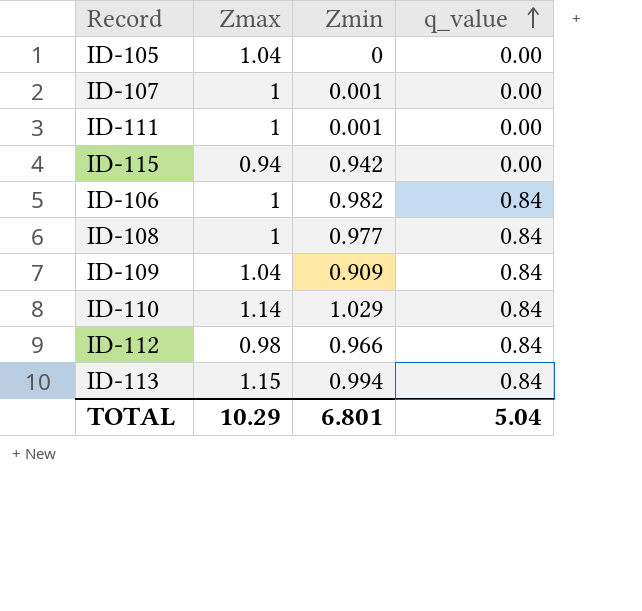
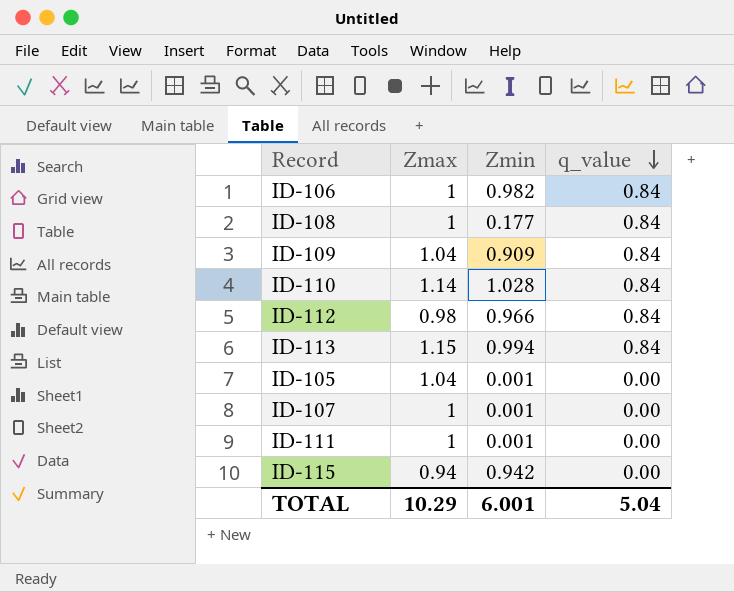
row order: q_value ascending -> q_value descending
ID-108 | Zmin: 0.977 -> 0.177
ID-110 | Zmin: 1.029 -> 1.028
ID-105 | Zmin: 0 -> 0.001
TOTAL | Zmin: 6.801 -> 6.001

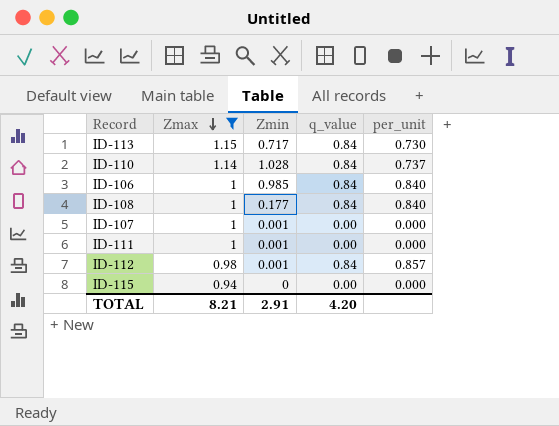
filter: none -> Zmax != 1.04
row order: q_value descending -> Zmax descending
column per_unit | formula: none -> [q_value] / [Zmax]
ID-113 | Zmin: 0.994 -> 0.717
ID-106 | Zmin: 0.982 -> 0.985
ID-112 | Zmin: 0.966 -> 0.001
ID-115 | Zmin: 0.942 -> 0
TOTAL | Zmax: 10.29 -> 8.21
TOTAL | Zmin: 6.001 -> 2.91
TOTAL | q_value: 5.04 -> 4.20

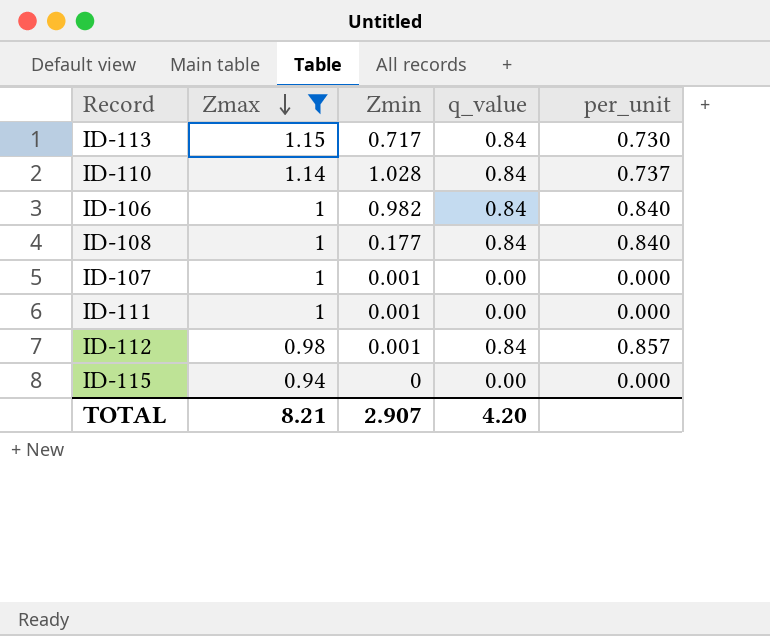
ID-106 | Zmin: 0.985 -> 0.982
TOTAL | Zmin: 2.91 -> 2.907

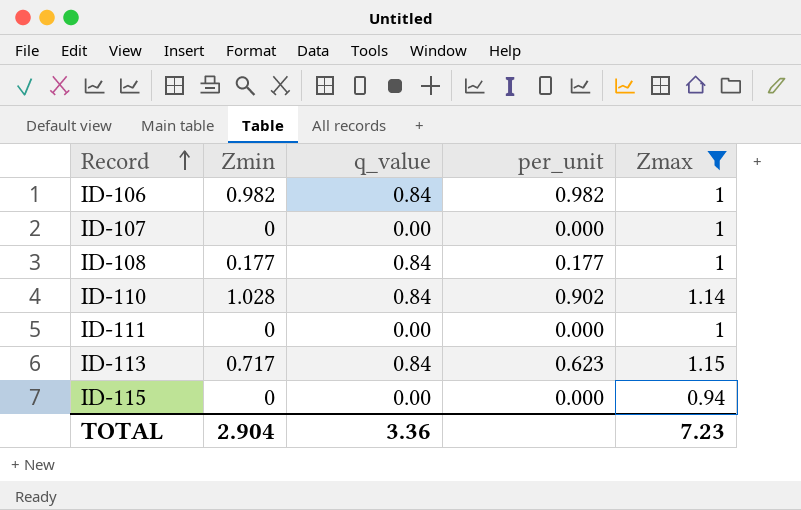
row order: Zmax descending -> Record ascending
column per_unit | formula: [q_value] / [Zmax] -> [Zmin] / [Zmax]
column Zmax | position: 2 -> 5
row ID-112: 0.98 | 0.001 | 0.84 | 0.857 -> none
ID-107 | Zmin: 0.001 -> 0
ID-111 | Zmin: 0.001 -> 0
TOTAL | Zmin: 2.907 -> 2.904
TOTAL | q_value: 4.20 -> 3.36
TOTAL | Zmax: 8.21 -> 7.23

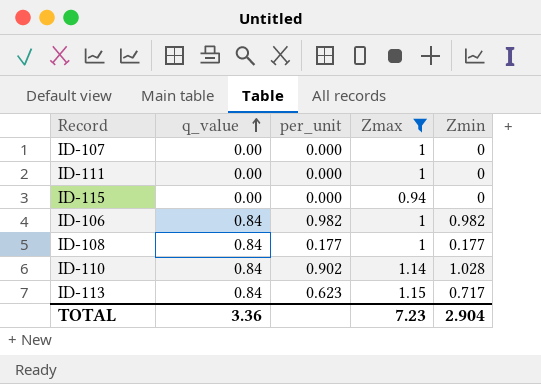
row order: Record ascending -> q_value ascending
column Zmin | position: 2 -> 5

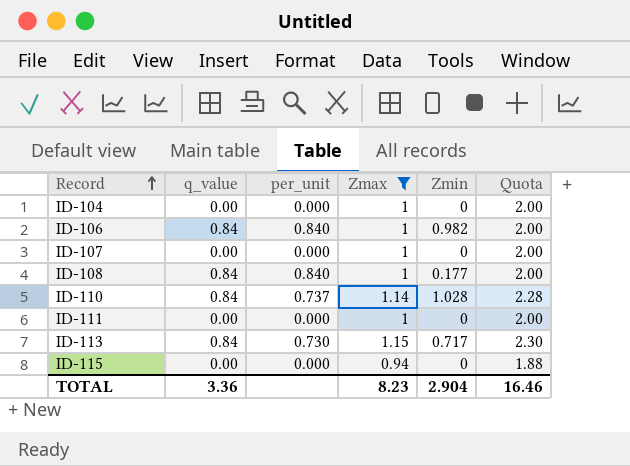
row order: q_value ascending -> Record ascending
column per_unit | formula: [Zmin] / [Zmax] -> [q_value] / [Zmax]
column Quota | formula: none -> [Zmax] * 2
row ID-104: none -> 0.00 | 0.000 | 1 | 0 | 2.00
TOTAL | Zmax: 7.23 -> 8.23

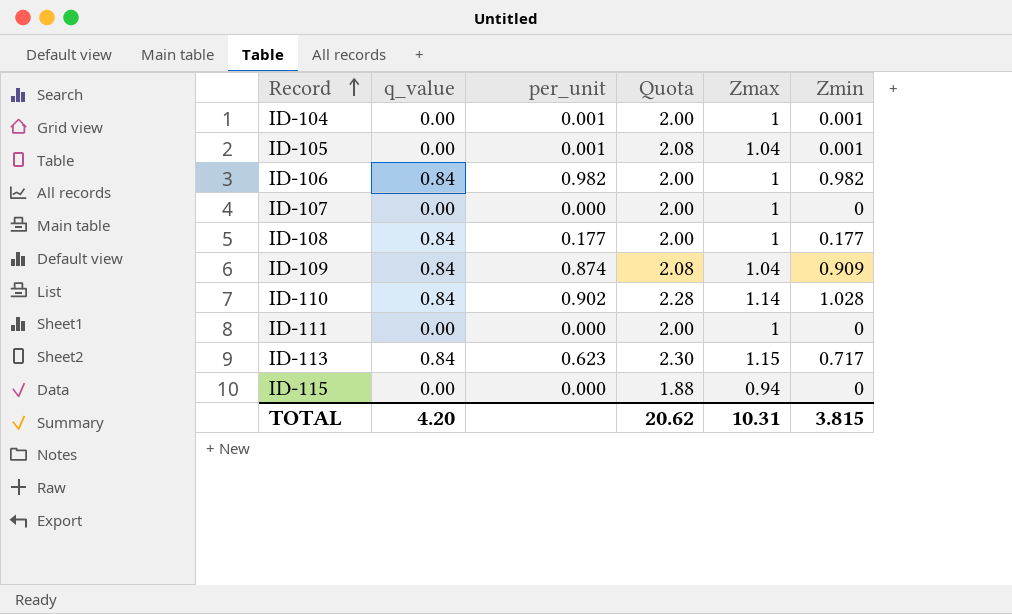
filter: Zmax != 1.04 -> none
column per_unit | formula: [q_value] / [Zmax] -> [Zmin] / [Zmax]
column Quota | position: 6 -> 4
ID-104 | Zmin: 0 -> 0.001
TOTAL | q_value: 3.36 -> 4.20
TOTAL | Quota: 16.46 -> 20.62
TOTAL | Zmax: 8.23 -> 10.31
TOTAL | Zmin: 2.904 -> 3.815

